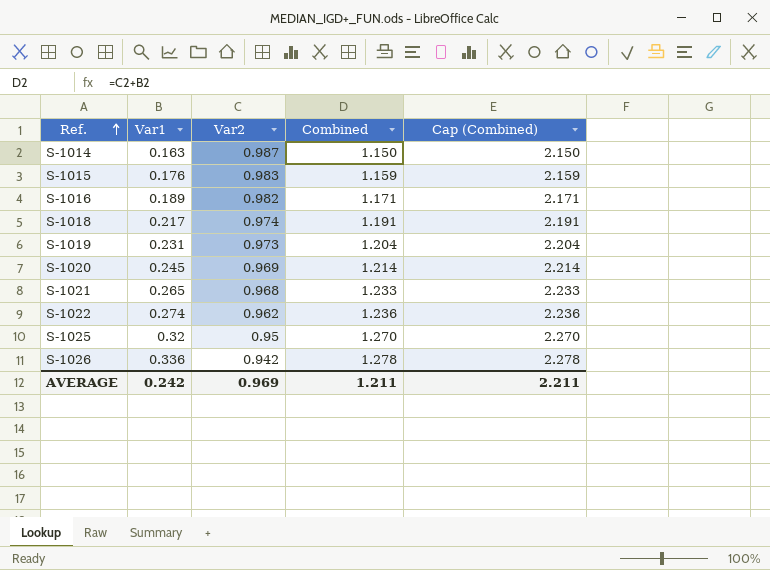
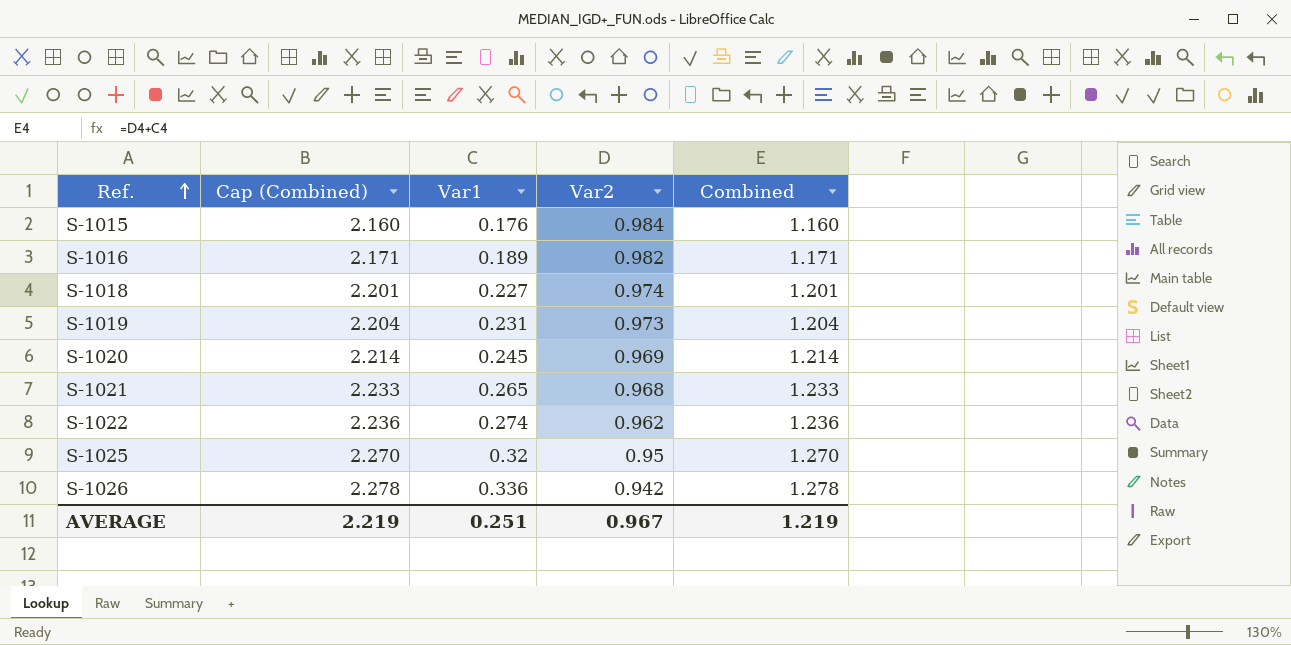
column Cap (Combined) | position: 5 -> 2
row S-1014: 0.163 | 0.987 | 1.150 | 2.150 -> none
S-1015 | Cap (Combined): 2.159 -> 2.160
S-1015 | Var2: 0.983 -> 0.984
S-1015 | Combined: 1.159 -> 1.160
S-1018 | Cap (Combined): 2.191 -> 2.201
S-1018 | Var1: 0.217 -> 0.227
S-1018 | Combined: 1.191 -> 1.201
AVERAGE | Cap (Combined): 2.211 -> 2.219
AVERAGE | Var1: 0.242 -> 0.251
AVERAGE | Var2: 0.969 -> 0.967
AVERAGE | Combined: 1.211 -> 1.219

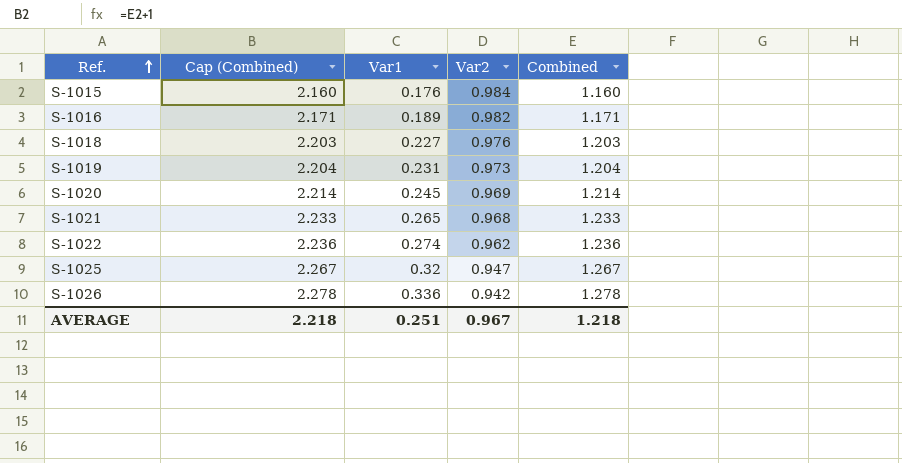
S-1018 | Cap (Combined): 2.201 -> 2.203
S-1018 | Var2: 0.974 -> 0.976
S-1018 | Combined: 1.201 -> 1.203
S-1025 | Cap (Combined): 2.270 -> 2.267
S-1025 | Var2: 0.95 -> 0.947
S-1025 | Combined: 1.270 -> 1.267
AVERAGE | Cap (Combined): 2.219 -> 2.218
AVERAGE | Combined: 1.219 -> 1.218

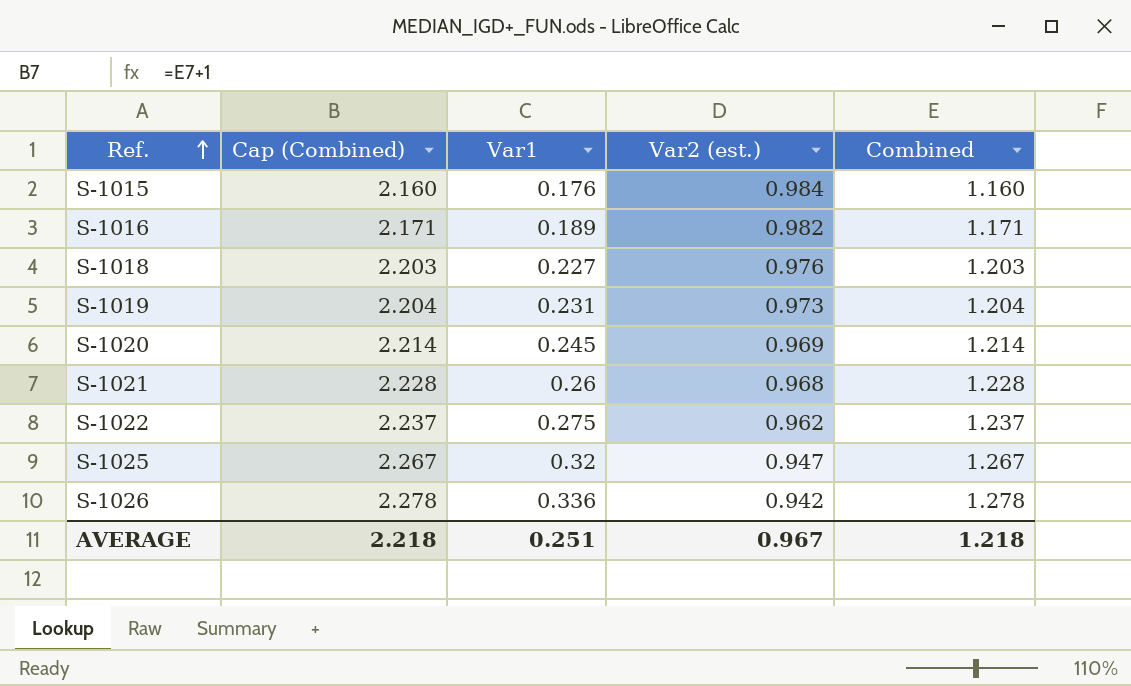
column name: Var2 -> Var2 (est.)
S-1021 | Cap (Combined): 2.233 -> 2.228
S-1021 | Var1: 0.265 -> 0.26
S-1021 | Combined: 1.233 -> 1.228
S-1022 | Cap (Combined): 2.236 -> 2.237
S-1022 | Var1: 0.274 -> 0.275
S-1022 | Combined: 1.236 -> 1.237

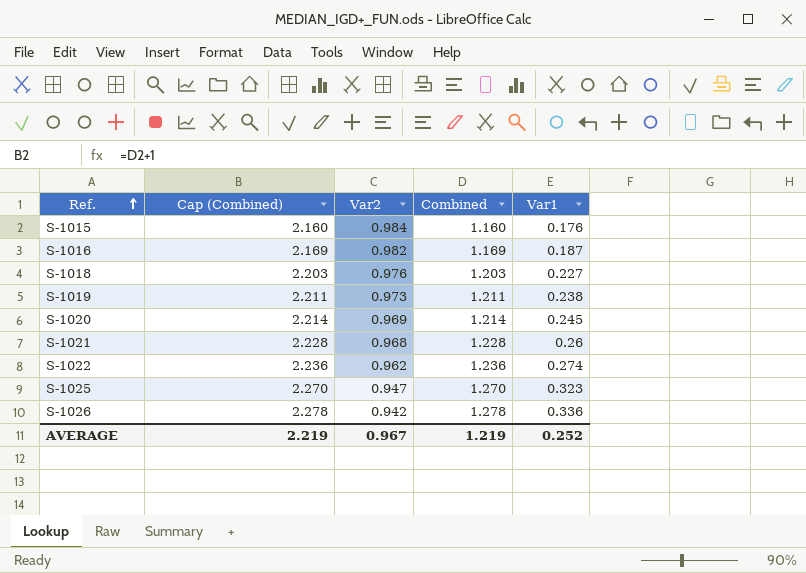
column name: Var2 (est.) -> Var2
column Var1 | position: 3 -> 5
S-1016 | Cap (Combined): 2.171 -> 2.169
S-1016 | Combined: 1.171 -> 1.169
S-1016 | Var1: 0.189 -> 0.187
S-1019 | Cap (Combined): 2.204 -> 2.211
S-1019 | Combined: 1.204 -> 1.211
S-1019 | Var1: 0.231 -> 0.238
S-1022 | Cap (Combined): 2.237 -> 2.236
S-1022 | Combined: 1.237 -> 1.236
S-1022 | Var1: 0.275 -> 0.274
S-1025 | Cap (Combined): 2.267 -> 2.270
S-1025 | Combined: 1.267 -> 1.270
S-1025 | Var1: 0.32 -> 0.323
AVERAGE | Cap (Combined): 2.218 -> 2.219
AVERAGE | Combined: 1.218 -> 1.219
AVERAGE | Var1: 0.251 -> 0.252

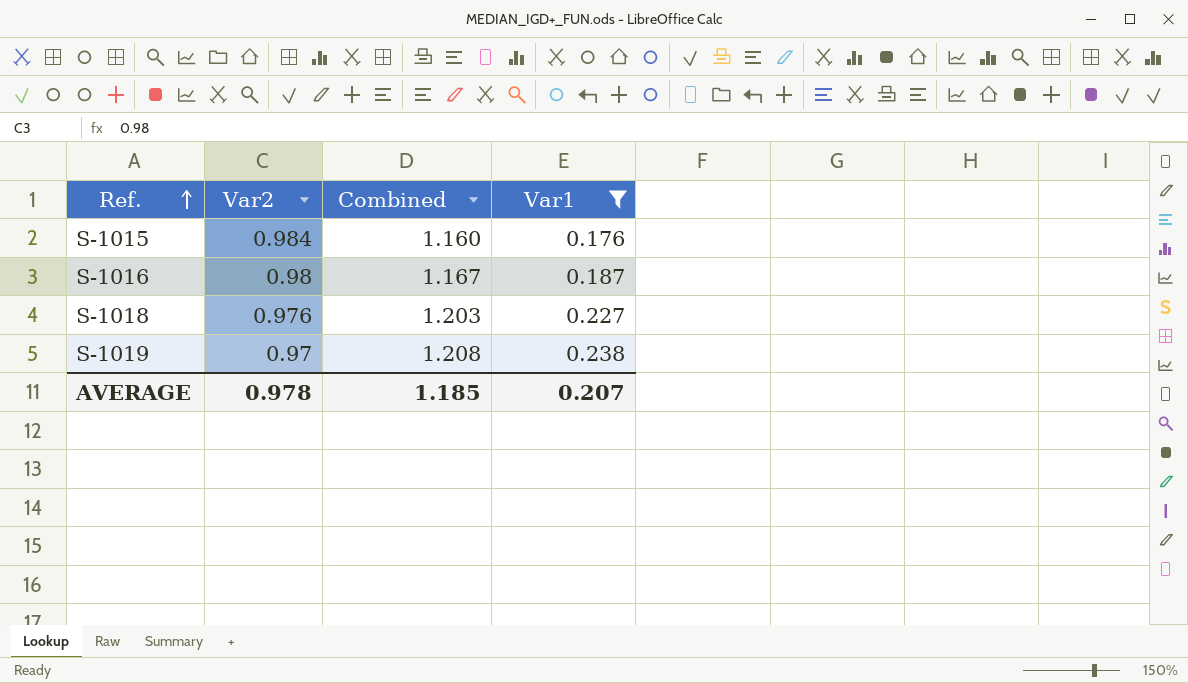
filter: none -> Var1 <= 0.238
column Cap (Combined) | formula: [Combined] + 1 -> none
S-1016 | Var2: 0.982 -> 0.98
S-1016 | Combined: 1.169 -> 1.167
S-1019 | Var2: 0.973 -> 0.97
S-1019 | Combined: 1.211 -> 1.208
AVERAGE | Var2: 0.967 -> 0.978
AVERAGE | Combined: 1.219 -> 1.185
AVERAGE | Var1: 0.252 -> 0.207

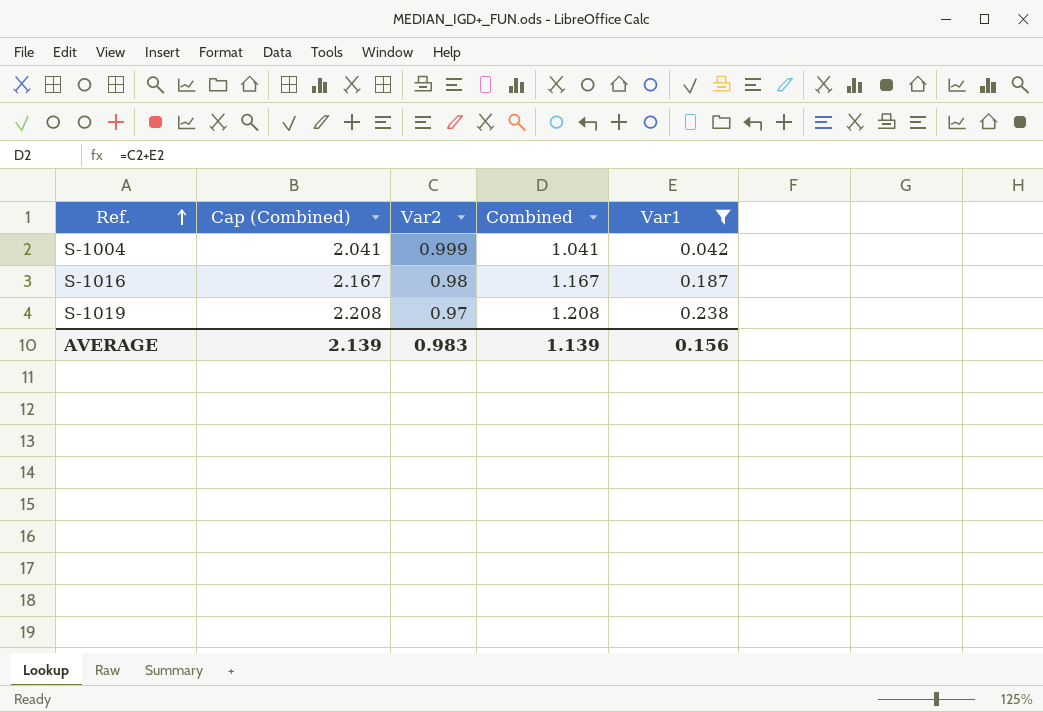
column Cap (Combined) | formula: none -> [Combined] + 1
row S-1015: 0.984 | 1.160 | 0.176 -> none
row S-1018: 0.976 | 1.203 | 0.227 -> none
row S-1004: none -> 2.041 | 0.999 | 1.041 | 0.042
AVERAGE | Var2: 0.978 -> 0.983
AVERAGE | Combined: 1.185 -> 1.139
AVERAGE | Var1: 0.207 -> 0.156

